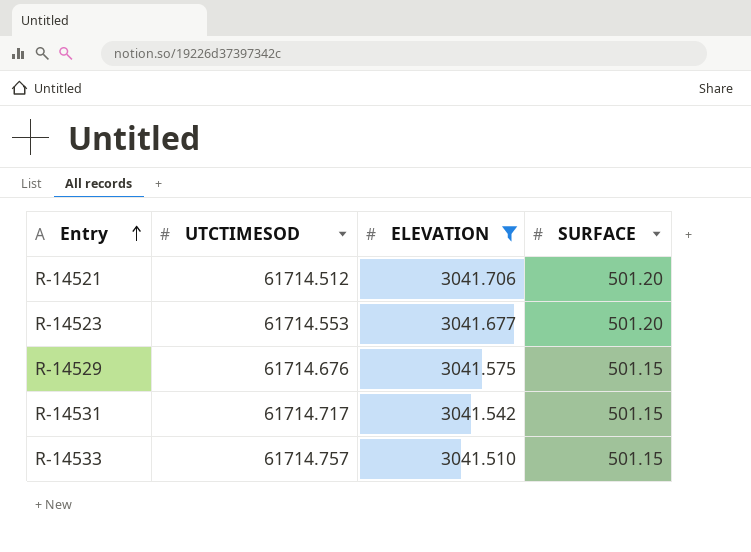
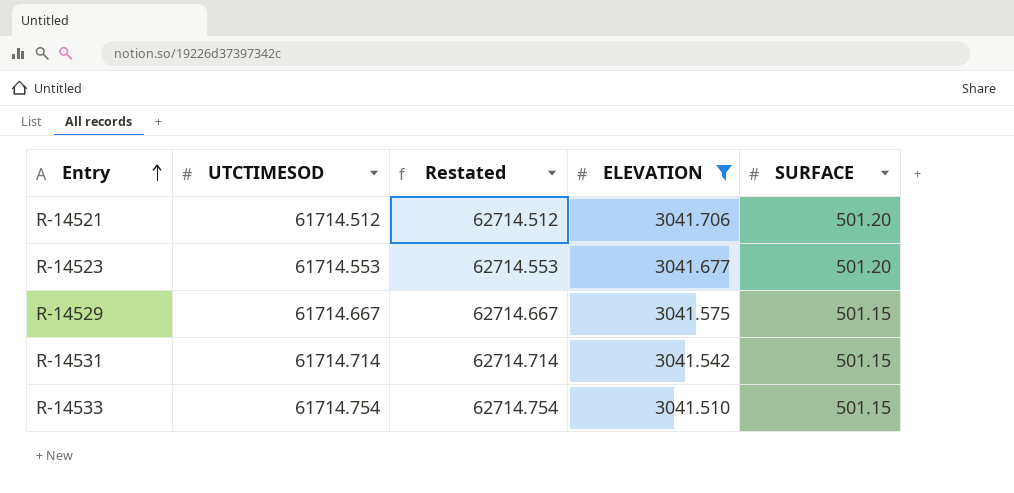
column Restated | formula: none -> [UTCTIMESOD] + 1000
R-14529 | UTCTIMESOD: 61714.676 -> 61714.667
R-14531 | UTCTIMESOD: 61714.717 -> 61714.714
R-14533 | UTCTIMESOD: 61714.757 -> 61714.754

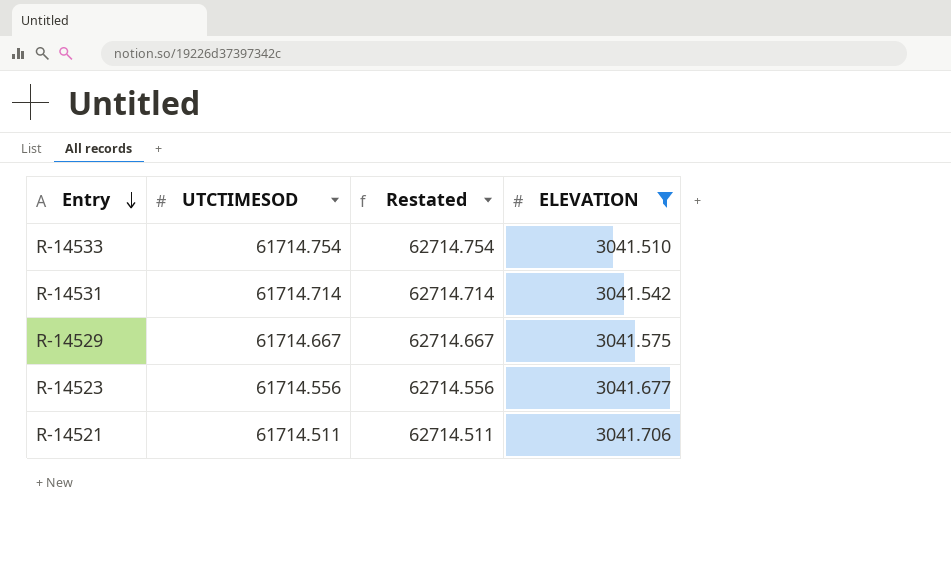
row order: Entry ascending -> Entry descending
column SURFACE | position: 5 -> none
R-14523 | UTCTIMESOD: 61714.553 -> 61714.556
R-14523 | Restated: 62714.553 -> 62714.556
R-14521 | UTCTIMESOD: 61714.512 -> 61714.511
R-14521 | Restated: 62714.512 -> 62714.511

